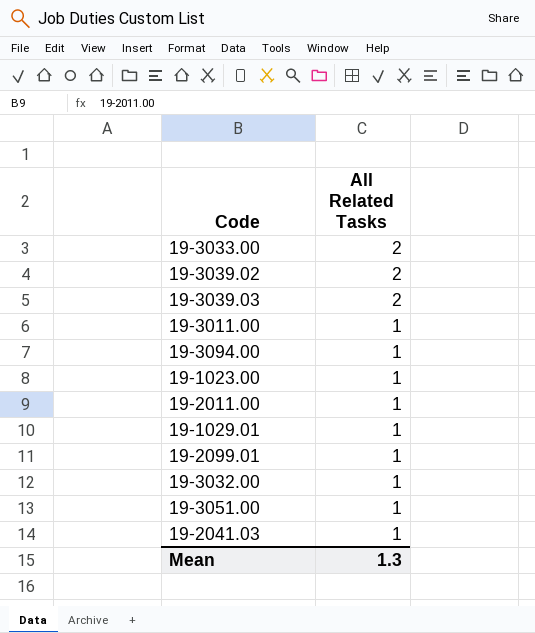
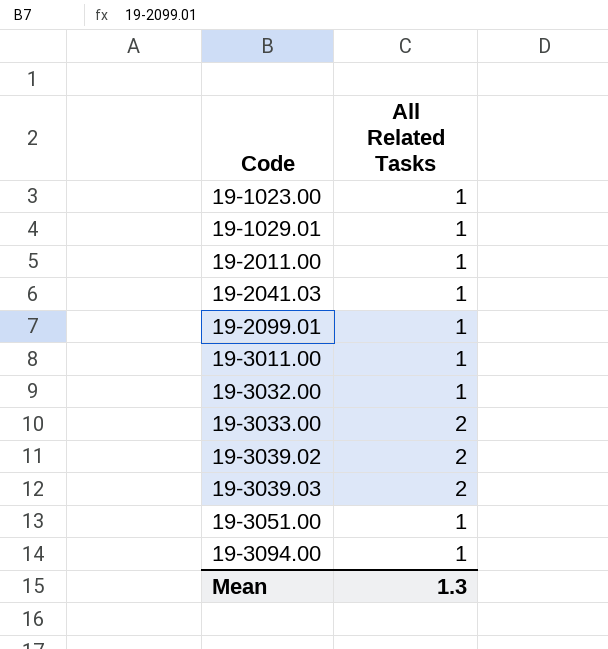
row order: All Related Tasks descending -> Code ascending

